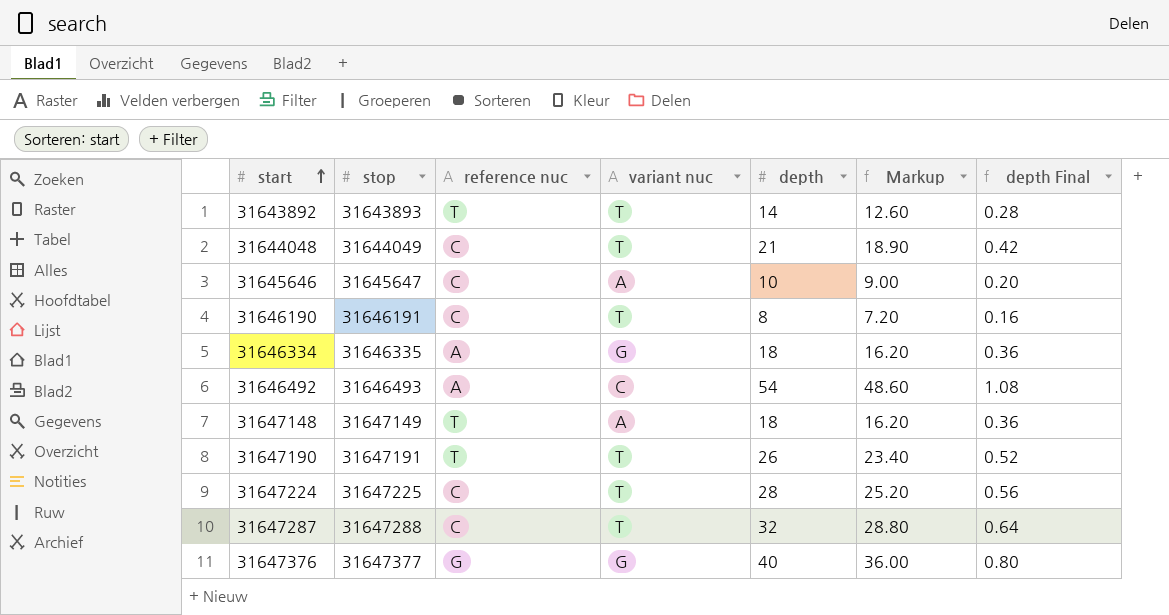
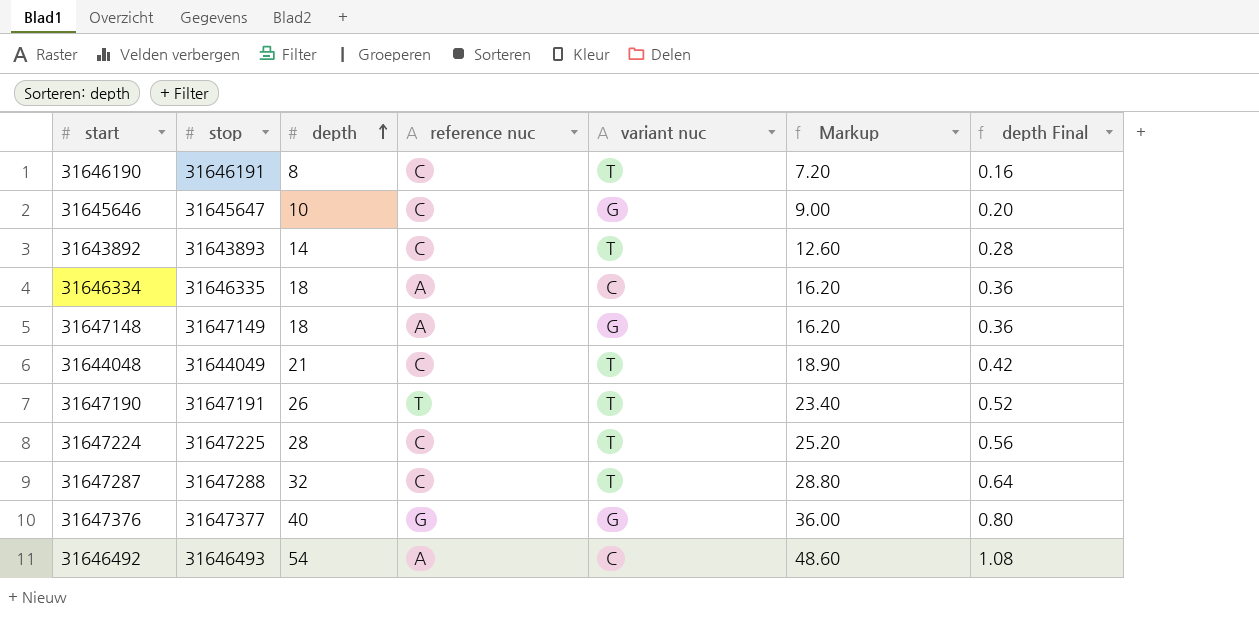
row order: start ascending -> depth ascending
column depth | position: 5 -> 3
31645646 | variant nuc: A -> G
31643892 | reference nuc: T -> C
31646334 | variant nuc: G -> C
31647148 | reference nuc: T -> A
31647148 | variant nuc: A -> G

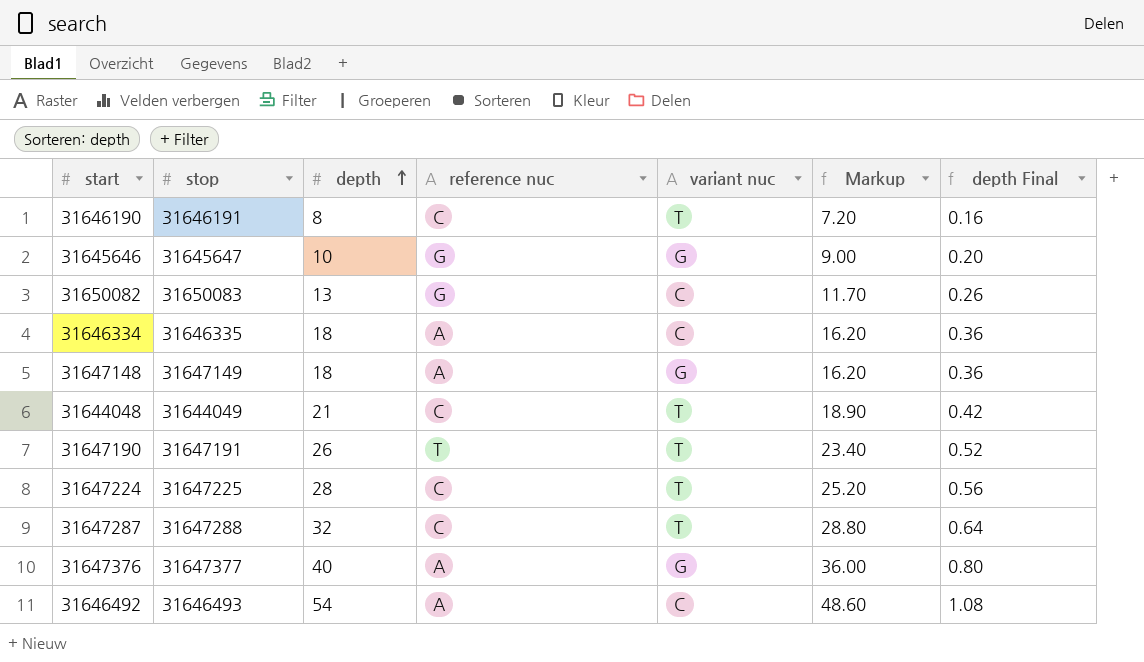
row 31643892: 31643893 | 14 | C | T | 12.60 | 0.28 -> none
31645646 | reference nuc: C -> G
row 31650082: none -> 31650083 | 13 | G | C | 11.70 | 0.26
31647376 | reference nuc: G -> A

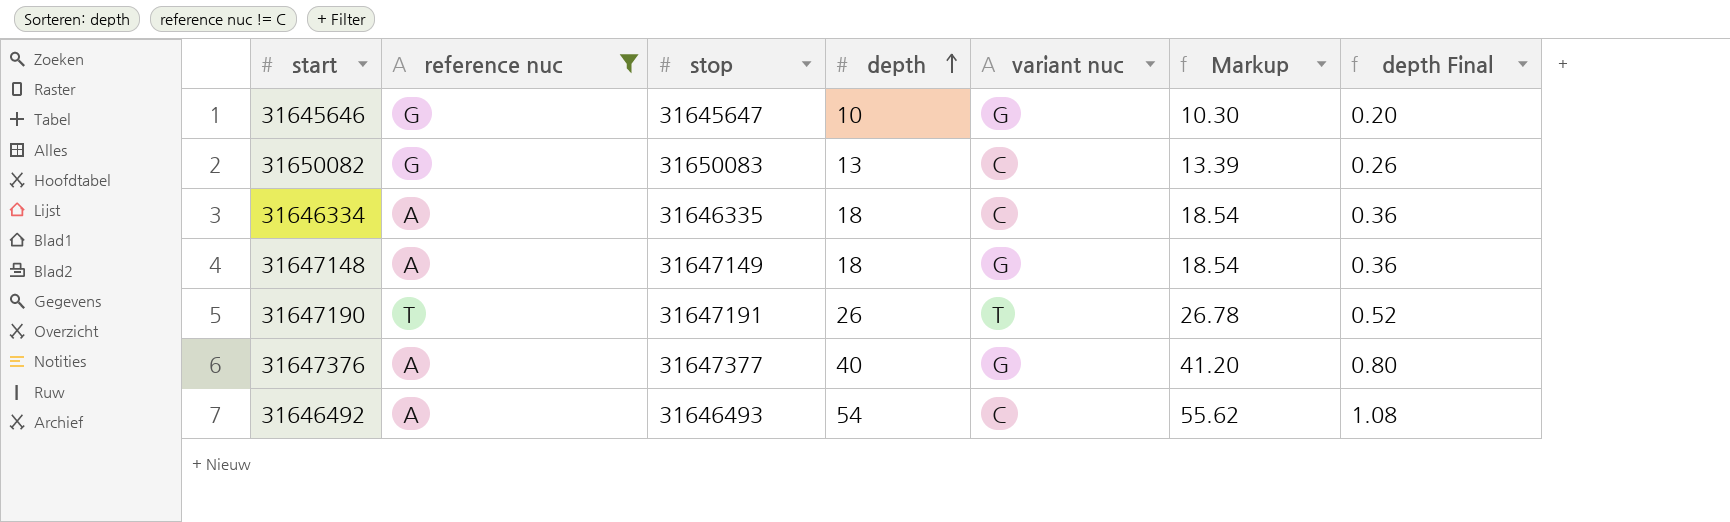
filter: none -> reference nuc != C
column reference nuc | position: 4 -> 2
column Markup | formula: [depth] * 0.9 -> [depth] * 1.03

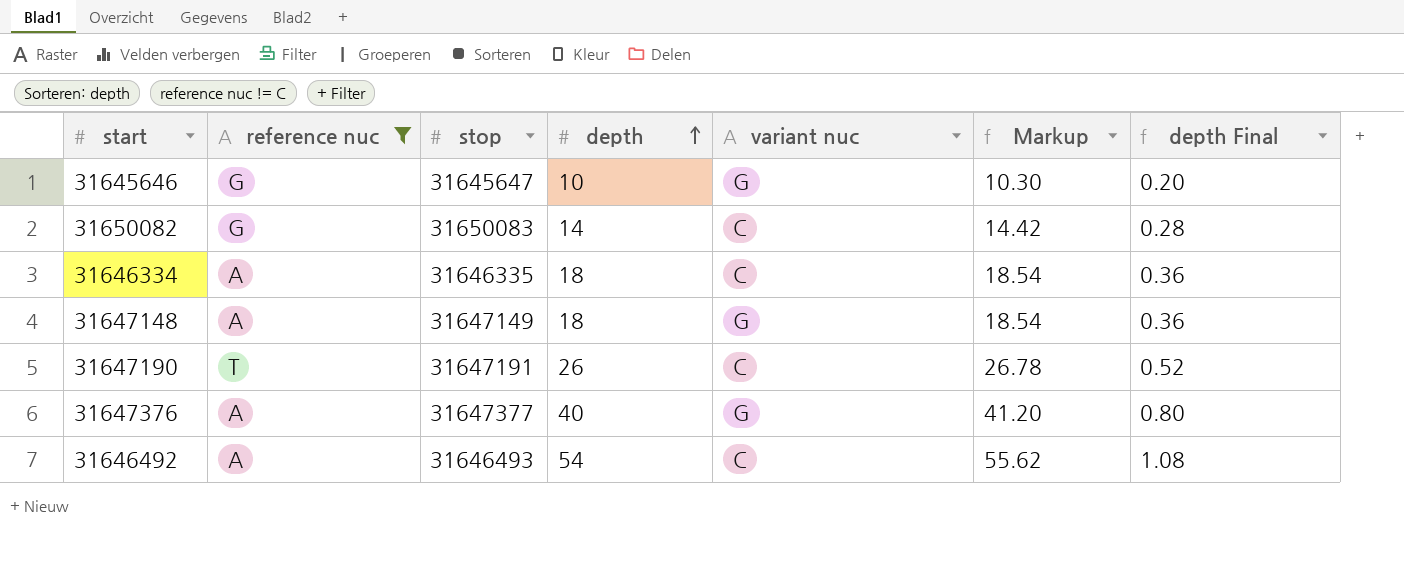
31650082 | depth: 13 -> 14
31650082 | Markup: 13.39 -> 14.42
31650082 | depth Final: 0.26 -> 0.28
31647190 | variant nuc: T -> C

